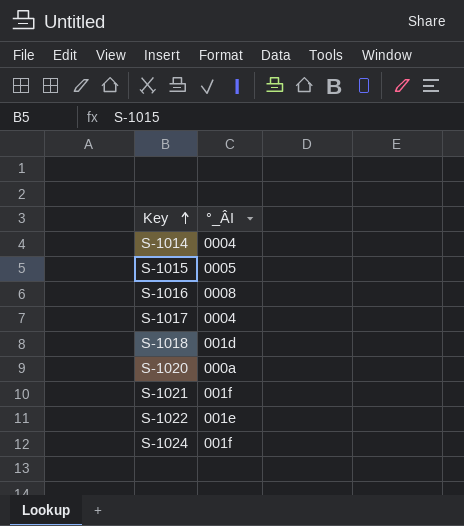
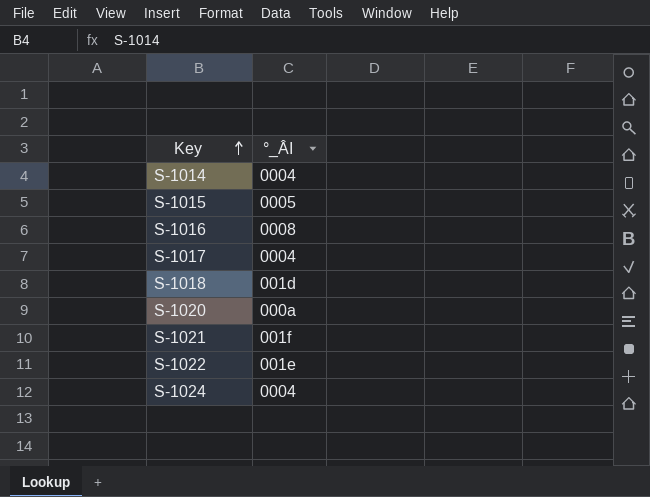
S-1024 | °_ÂI: 001f -> 0004

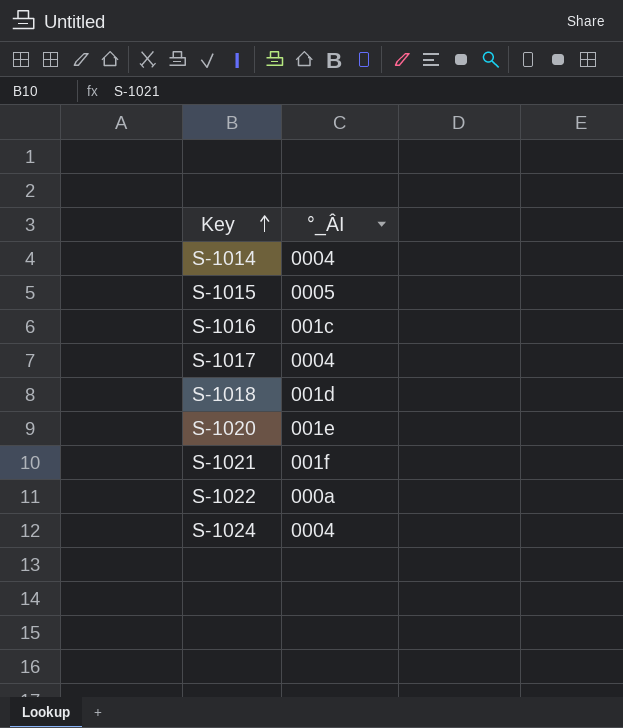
S-1016 | °_ÂI: 0008 -> 001c
S-1020 | °_ÂI: 000a -> 001e
S-1022 | °_ÂI: 001e -> 000a

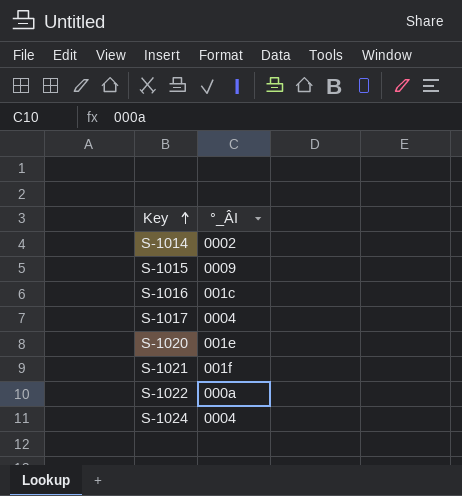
row S-1018: 001d -> none
S-1014 | °_ÂI: 0004 -> 0002
S-1015 | °_ÂI: 0005 -> 0009

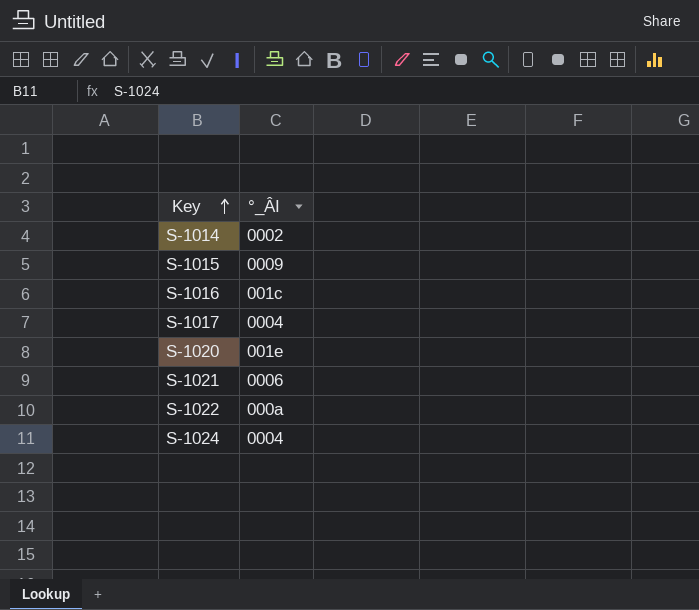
S-1021 | °_ÂI: 001f -> 0006

